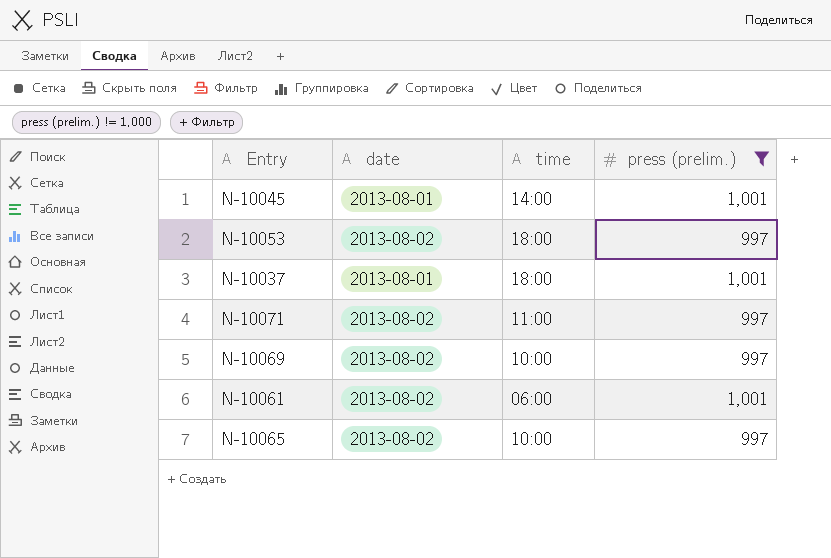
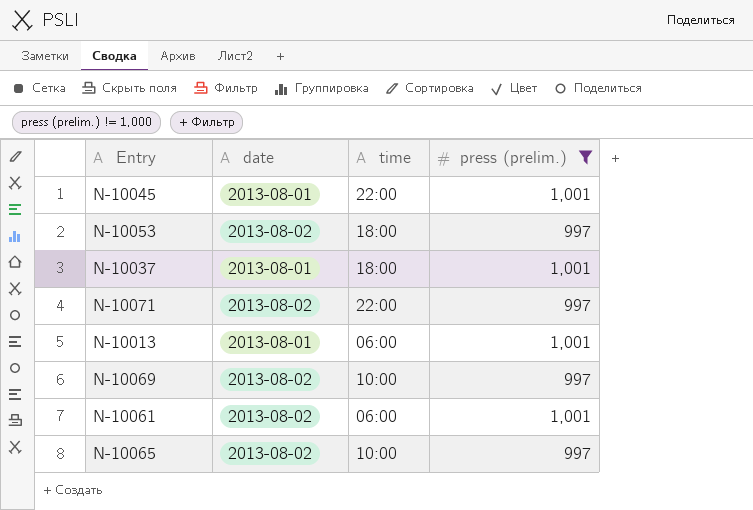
N-10045 | time: 14:00 -> 22:00
N-10071 | time: 11:00 -> 22:00
row N-10013: none -> 2013-08-01 | 06:00 | 1,001

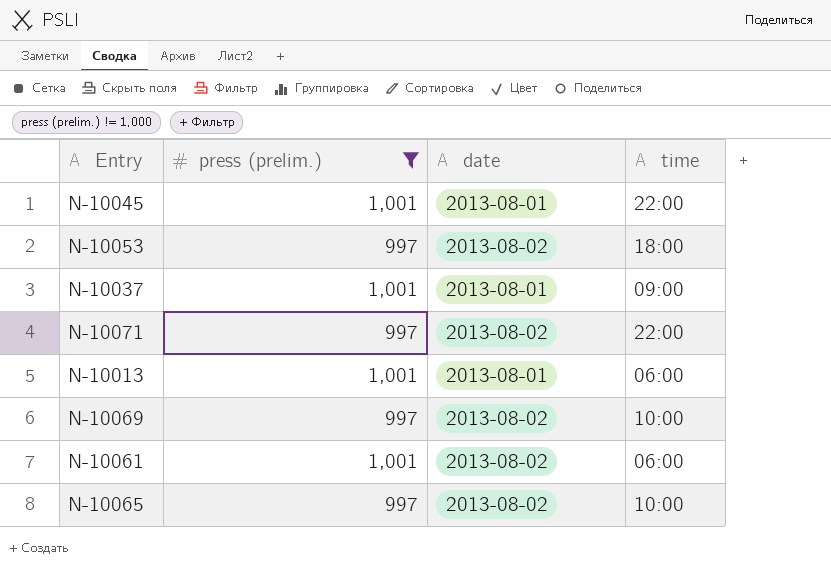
column press (prelim.) | position: 4 -> 2
N-10037 | time: 18:00 -> 09:00

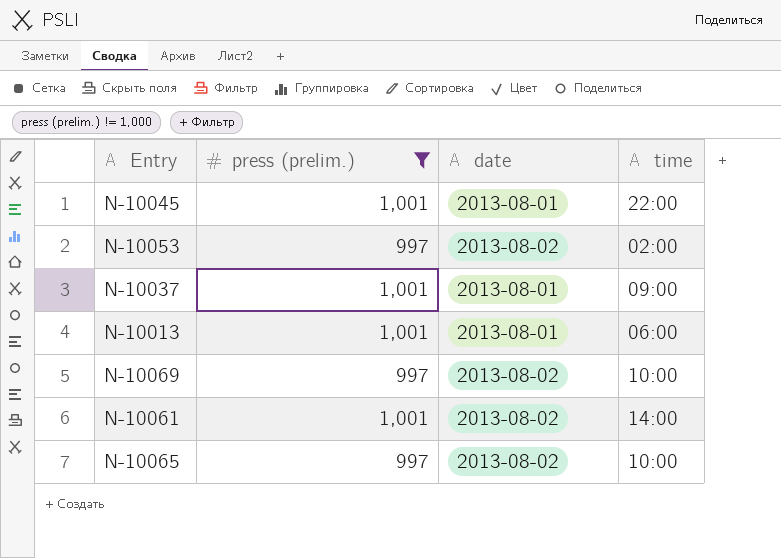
row N-10071: 997 | 2013-08-02 | 22:00 -> none
N-10053 | time: 18:00 -> 02:00
N-10061 | time: 06:00 -> 14:00

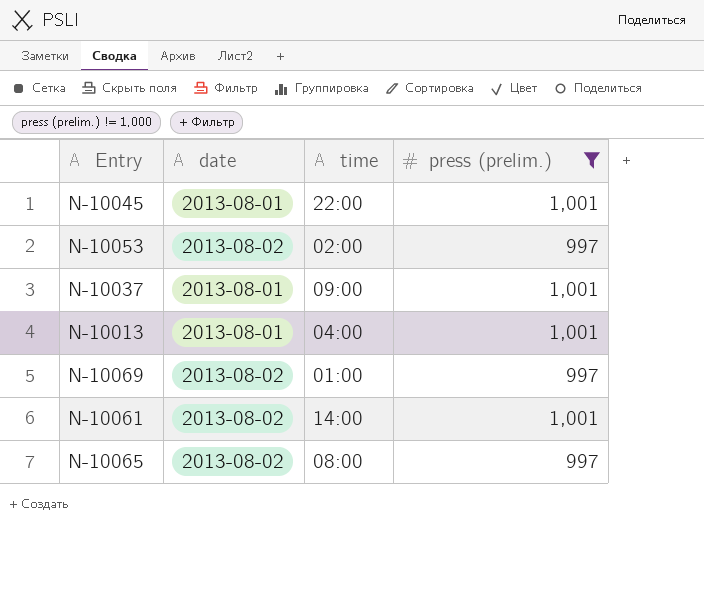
column press (prelim.) | position: 2 -> 4
N-10013 | time: 06:00 -> 04:00
N-10069 | time: 10:00 -> 01:00
N-10065 | time: 10:00 -> 08:00

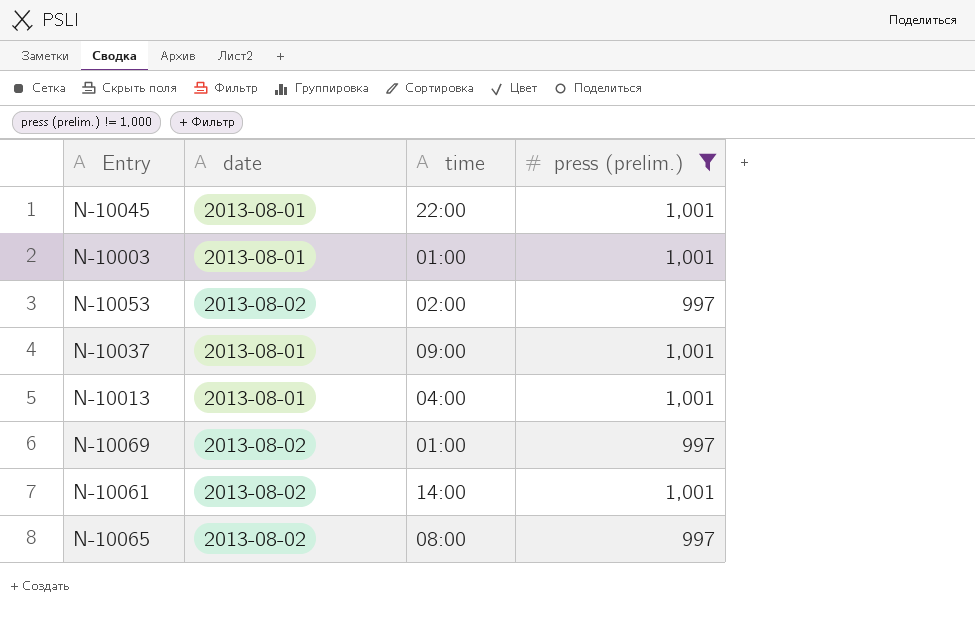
row N-10003: none -> 2013-08-01 | 01:00 | 1,001

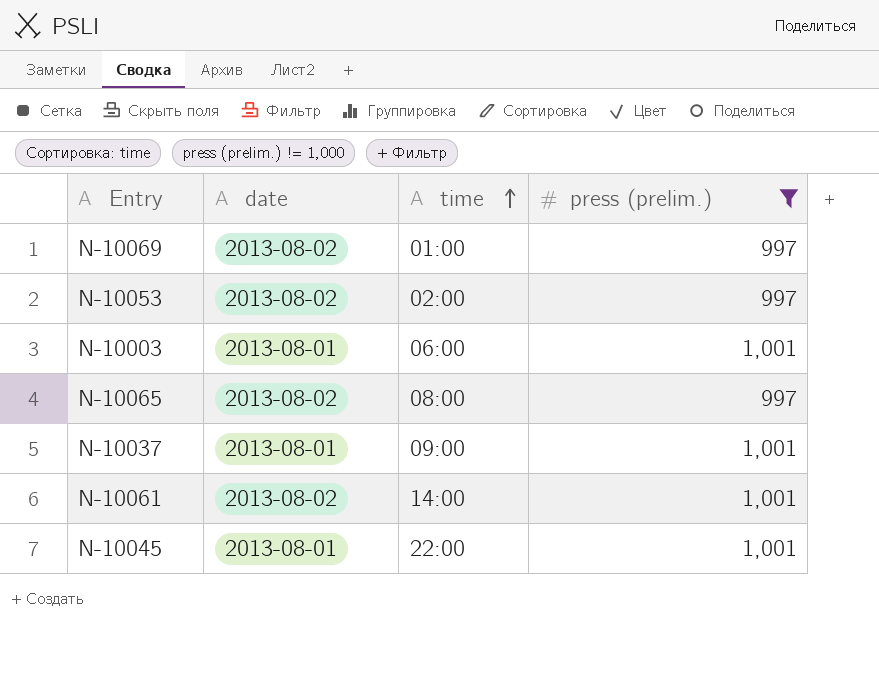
row order: none -> time ascending
row N-10013: 2013-08-01 | 04:00 | 1,001 -> none
N-10003 | time: 01:00 -> 06:00

